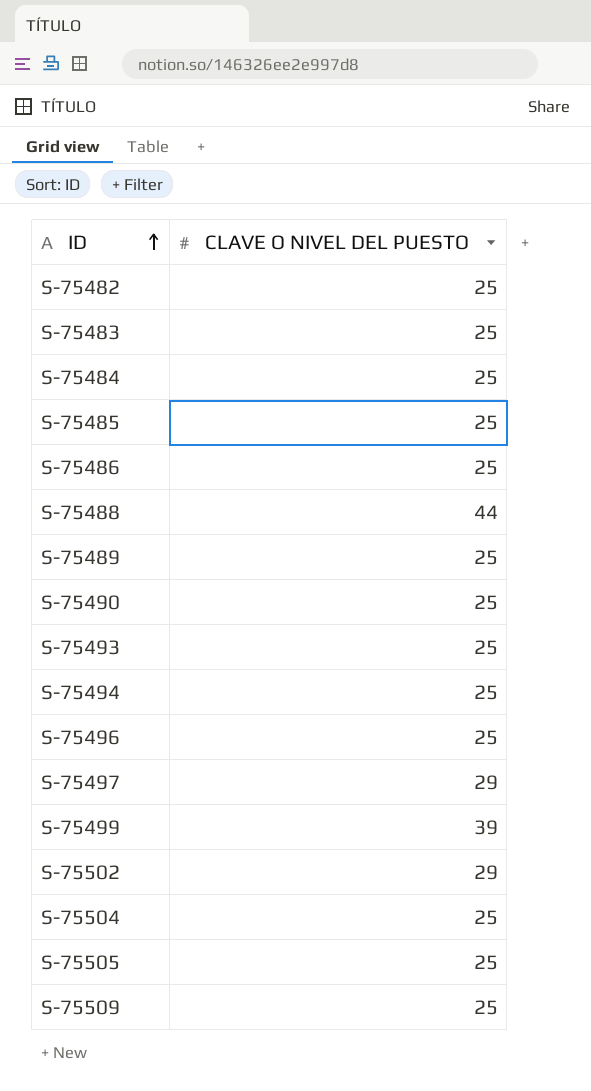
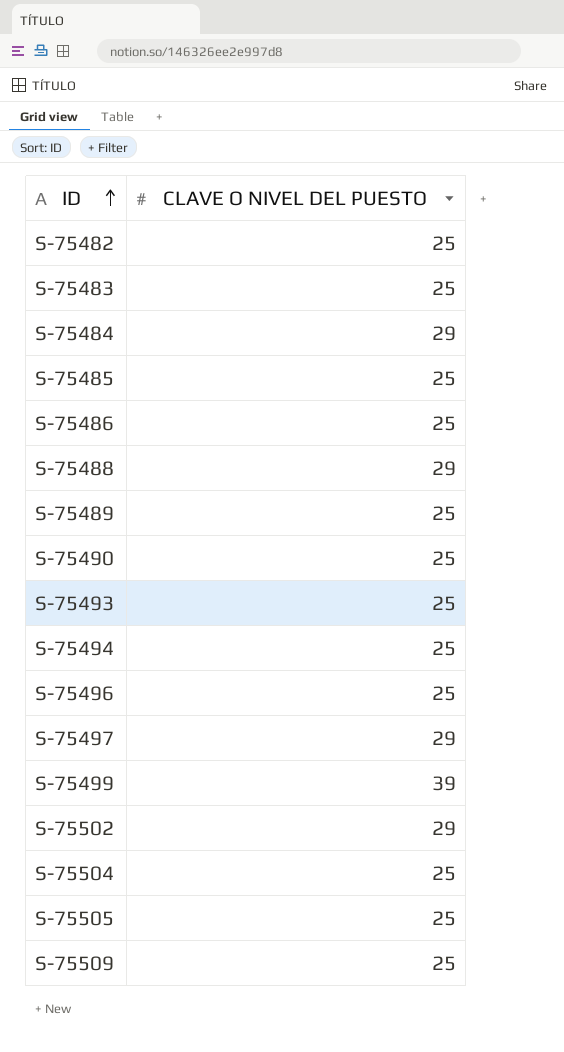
S-75484 | CLAVE O NIVEL DEL PUESTO: 25 -> 29
S-75488 | CLAVE O NIVEL DEL PUESTO: 44 -> 29

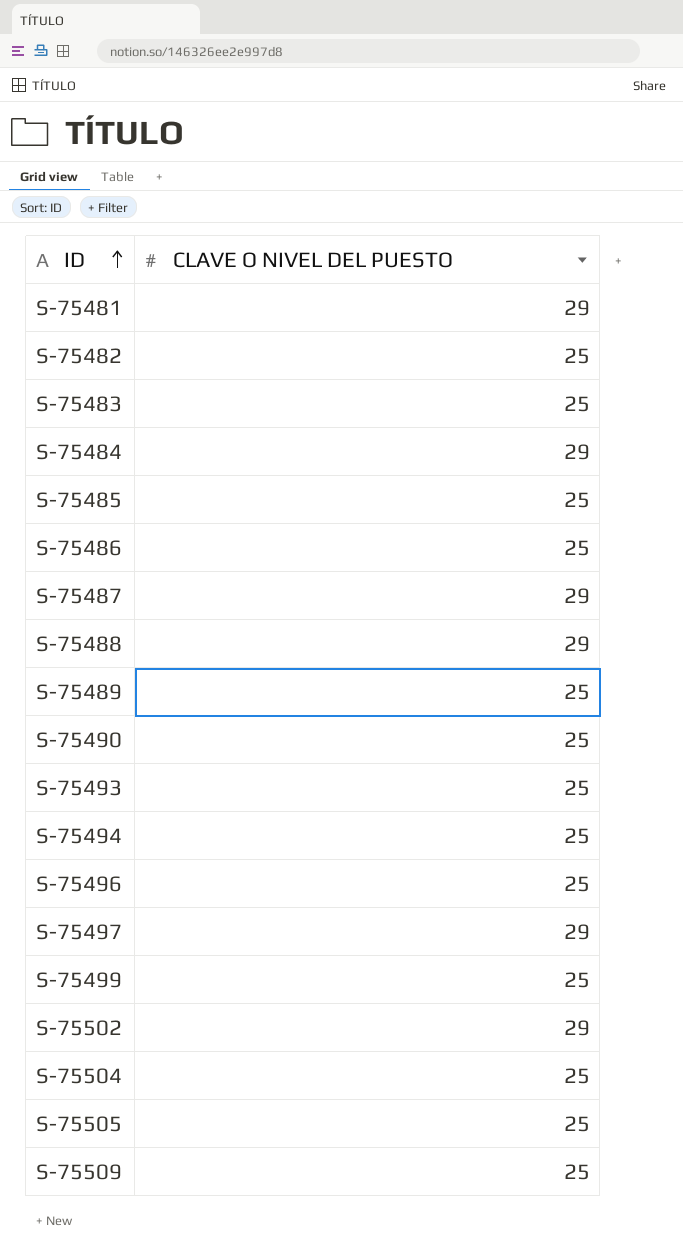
row S-75481: none -> 29
row S-75487: none -> 29
S-75499 | CLAVE O NIVEL DEL PUESTO: 39 -> 25

